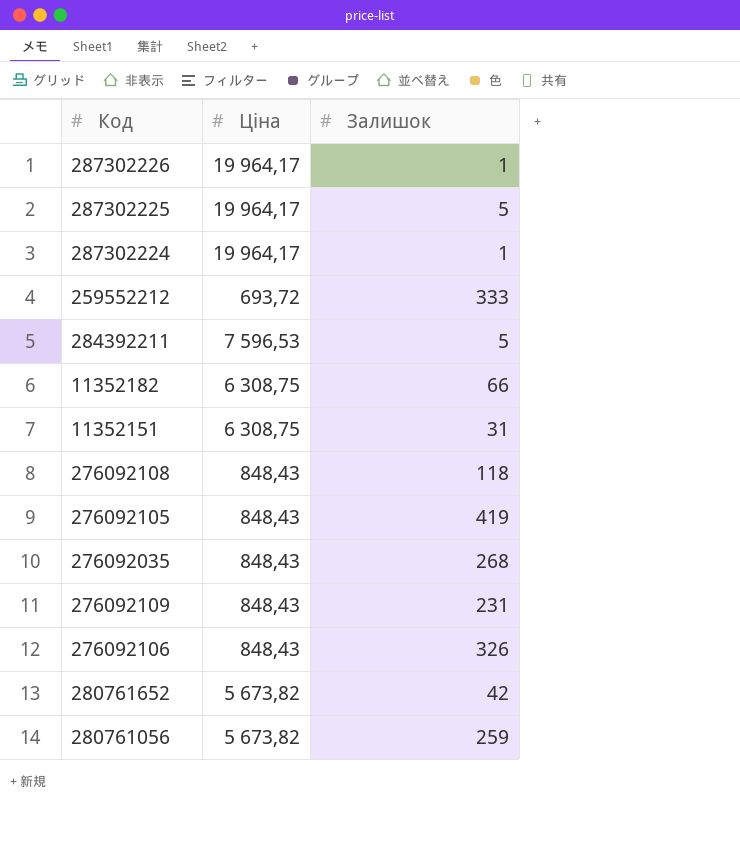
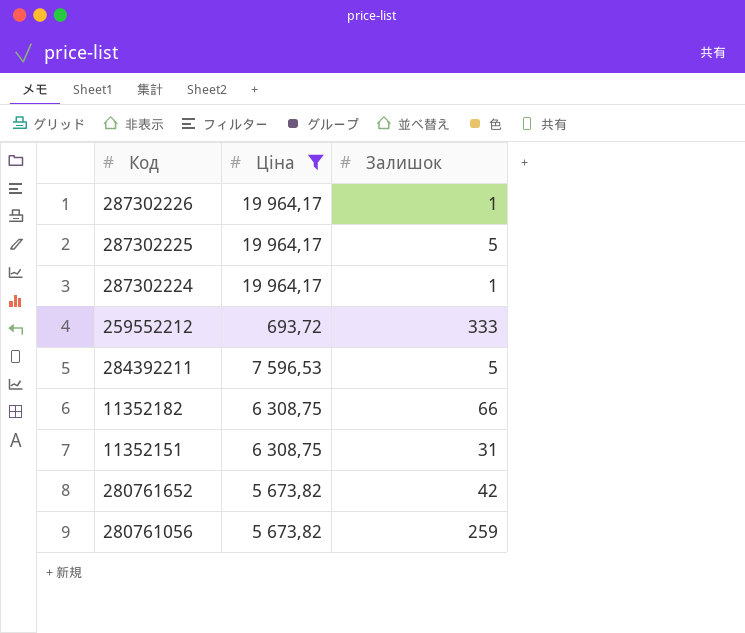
filter: none -> Ціна != 848,43

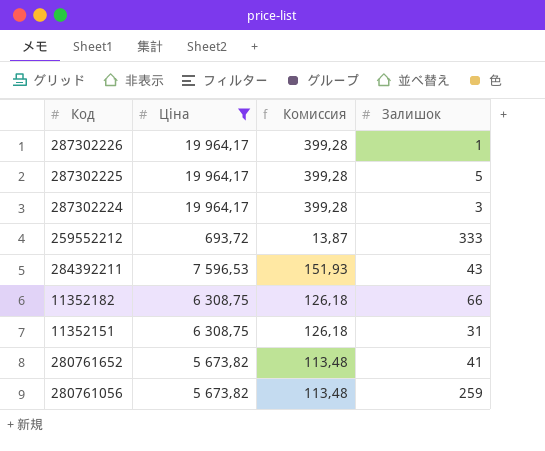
column Комиссия | formula: none -> [Ціна] * 0,02
287302224 | Залишок: 1 -> 3
284392211 | Залишок: 5 -> 43
280761652 | Залишок: 42 -> 41

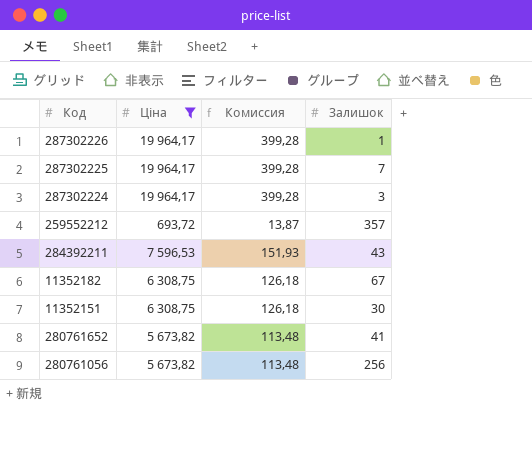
287302225 | Залишок: 5 -> 7
259552212 | Залишок: 333 -> 357
11352182 | Залишок: 66 -> 67
11352151 | Залишок: 31 -> 30
280761056 | Залишок: 259 -> 256

